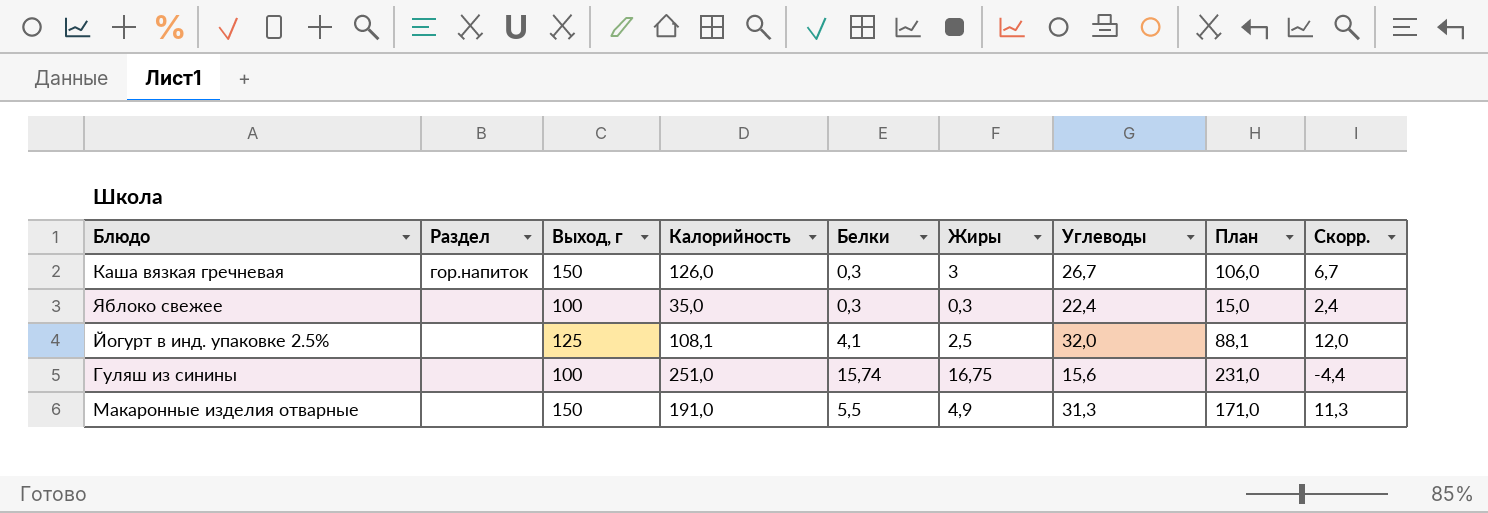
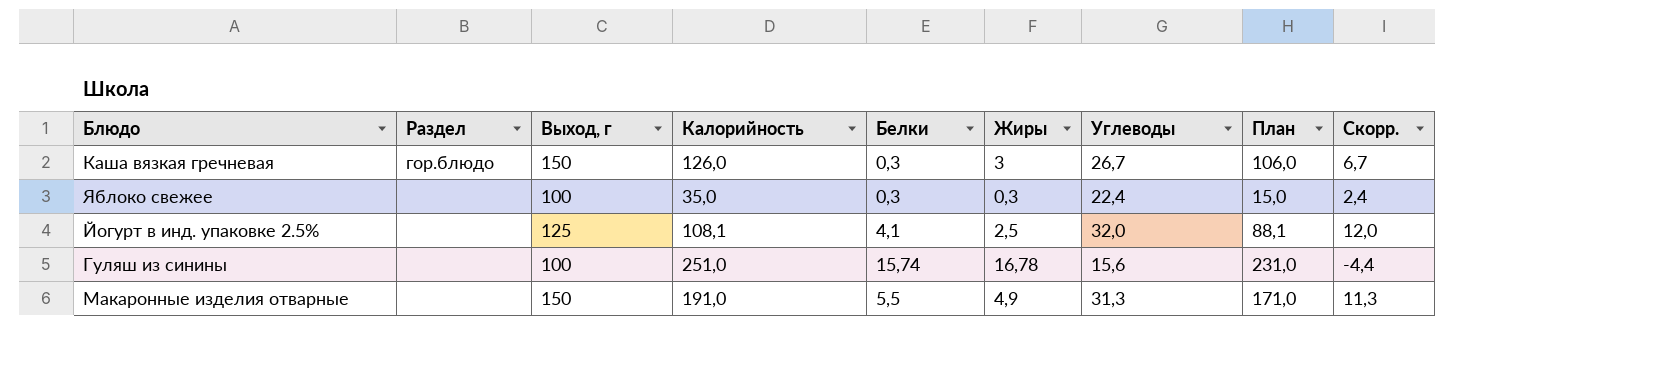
Каша вязкая гречневая | Раздел: гор.напиток -> гор.блюдо
Гуляш из синины | Жиры: 16,75 -> 16,78

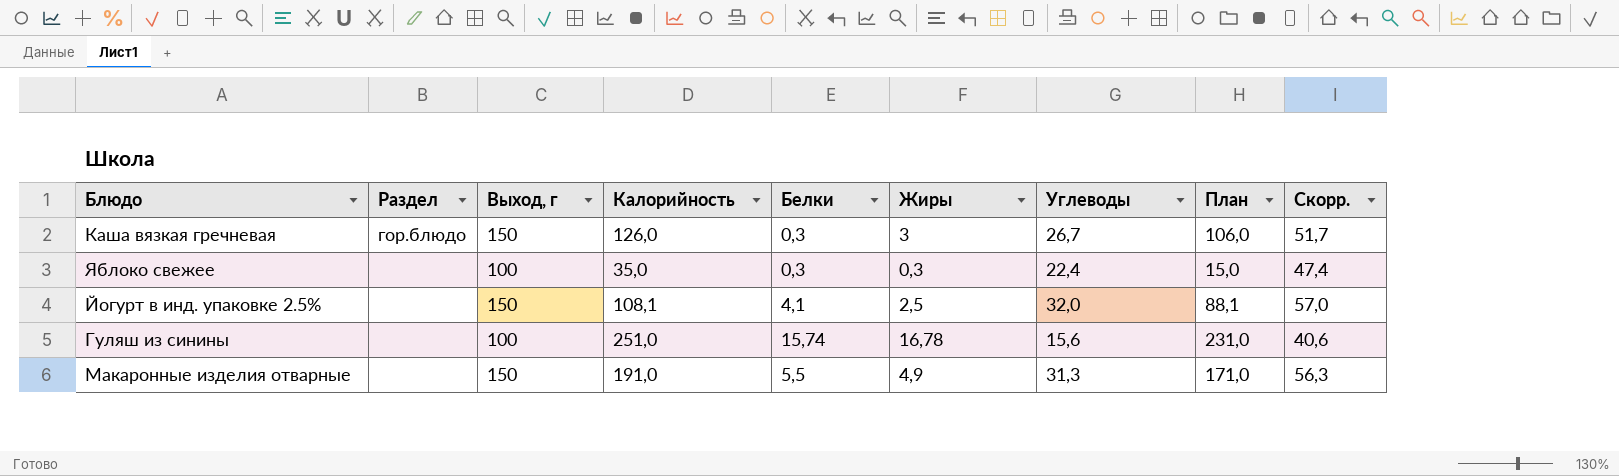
column Скорр. | formula: [Углеводы] - 20 -> [Углеводы] + 25
Йогурт в инд. упаковке 2.5% | Выход, г: 125 -> 150

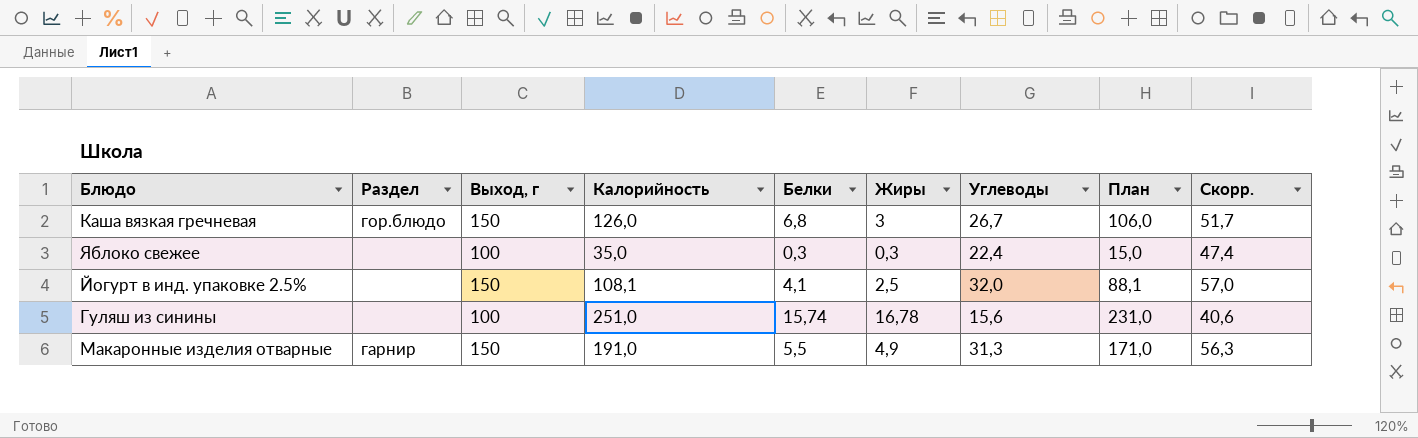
Каша вязкая гречневая | Белки: 0,3 -> 6,8
Макаронные изделия отварные | Раздел: none -> гарнир

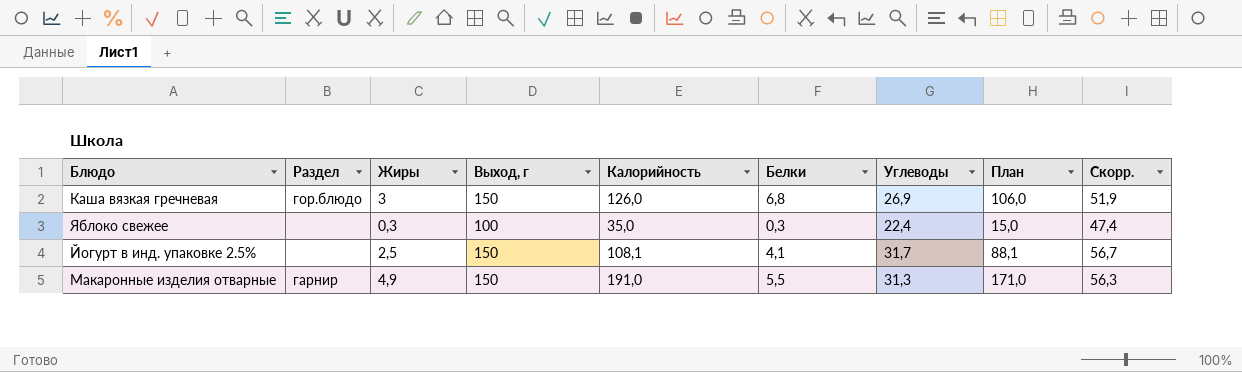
column Жиры | position: 6 -> 3
row Гуляш из синины: none | 100 | 251,0 | 15,74 | 16,78 | 15,6 | 231,0 | 40,6 -> none
Каша вязкая гречневая | Углеводы: 26,7 -> 26,9
Каша вязкая гречневая | Скорр.: 51,7 -> 51,9
Йогурт в инд. упаковке 2.5% | Углеводы: 32,0 -> 31,7
Йогурт в инд. упаковке 2.5% | Скорр.: 57,0 -> 56,7

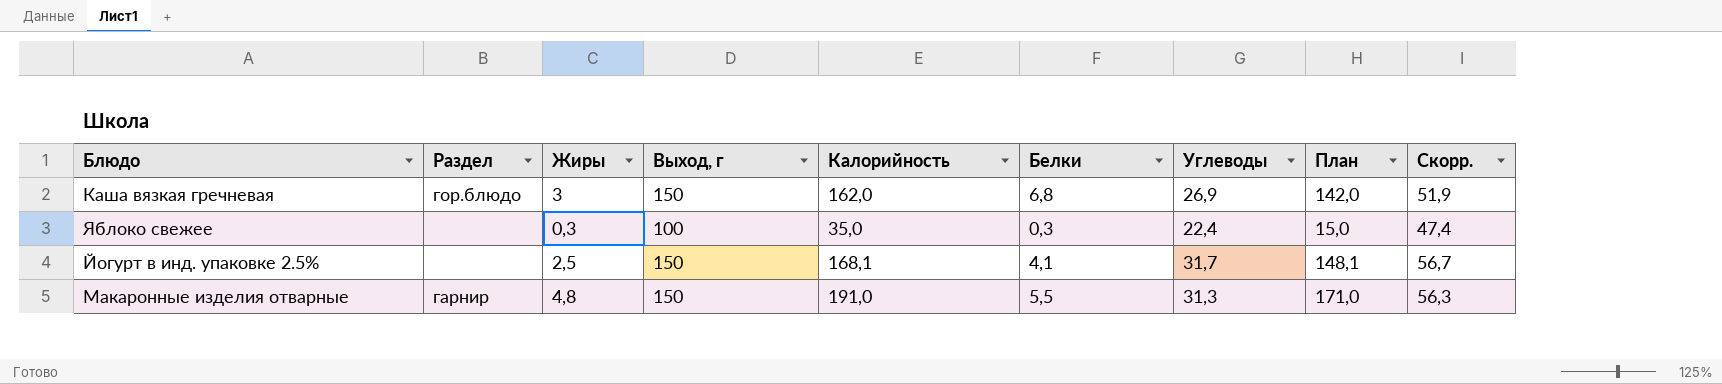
Каша вязкая гречневая | Калорийность: 126,0 -> 162,0
Каша вязкая гречневая | План: 106,0 -> 142,0
Йогурт в инд. упаковке 2.5% | Калорийность: 108,1 -> 168,1
Йогурт в инд. упаковке 2.5% | План: 88,1 -> 148,1
Макаронные изделия отварные | Жиры: 4,9 -> 4,8

